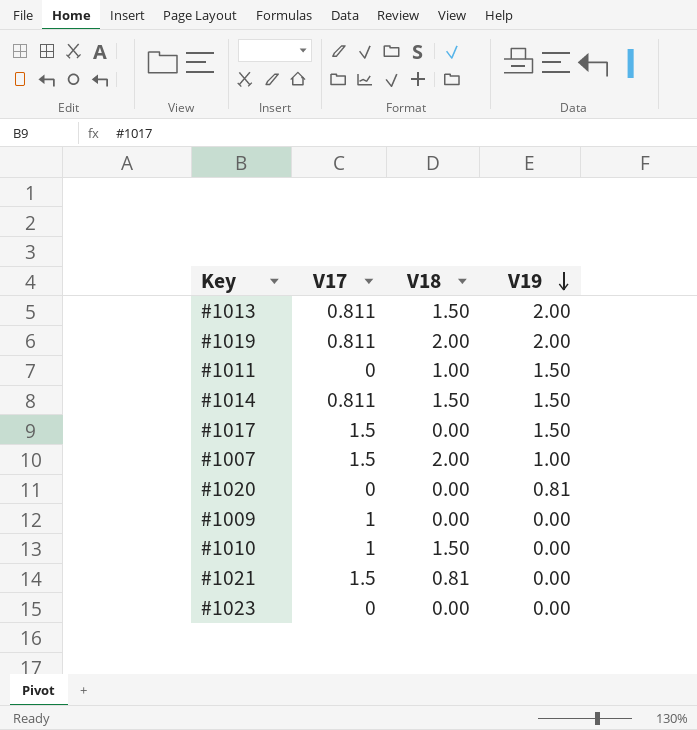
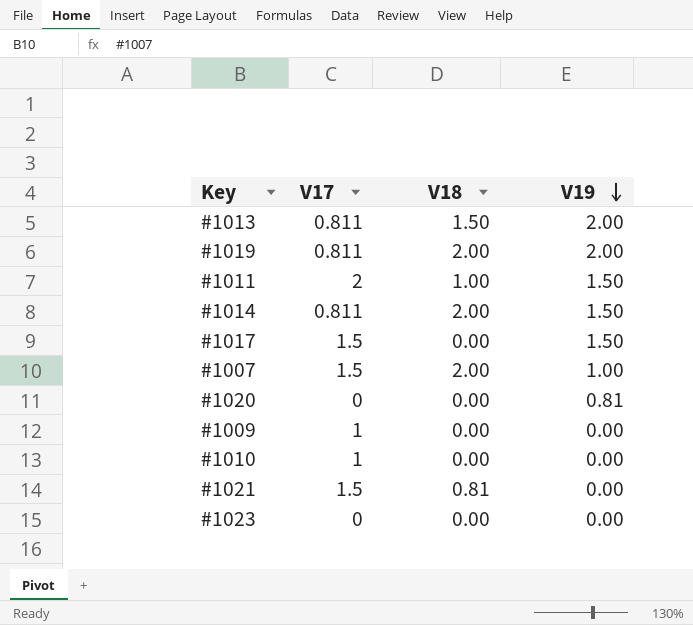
#1011 | V17: 0 -> 2
#1014 | V18: 1.50 -> 2.00
#1010 | V18: 1.50 -> 0.00

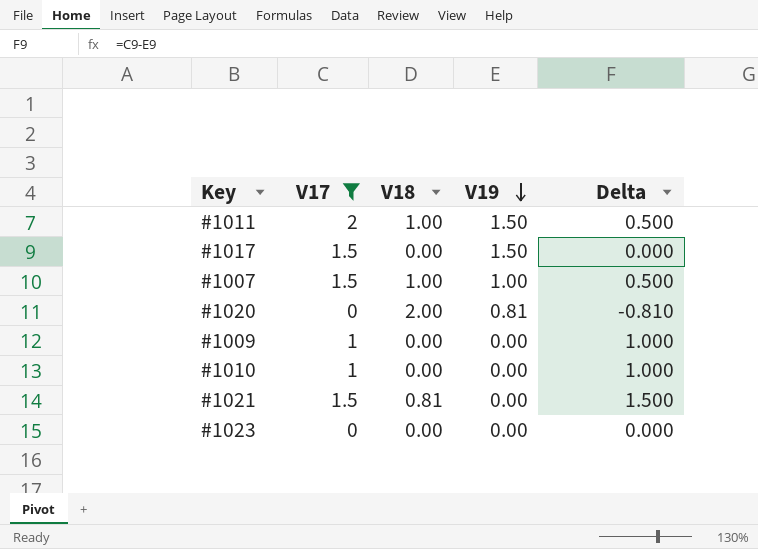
filter: none -> V17 != 0.811
column Delta | formula: none -> [V17] - [V19]
#1007 | V18: 2.00 -> 1.00
#1020 | V18: 0.00 -> 2.00

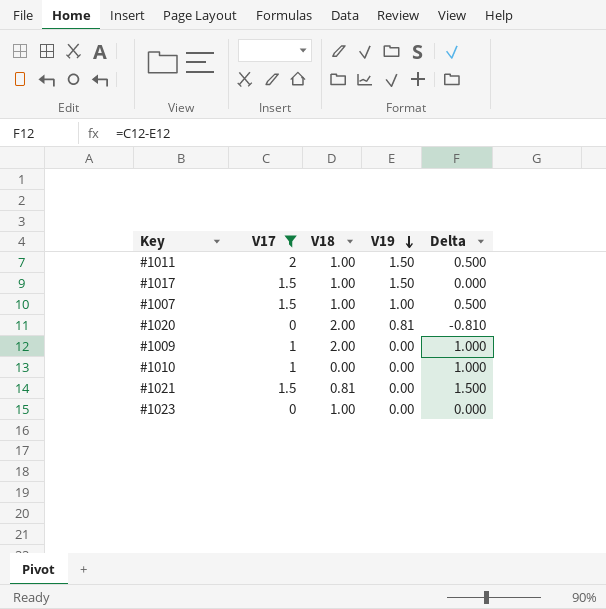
#1017 | V18: 0.00 -> 1.00
#1009 | V18: 0.00 -> 2.00
#1023 | V18: 0.00 -> 1.00

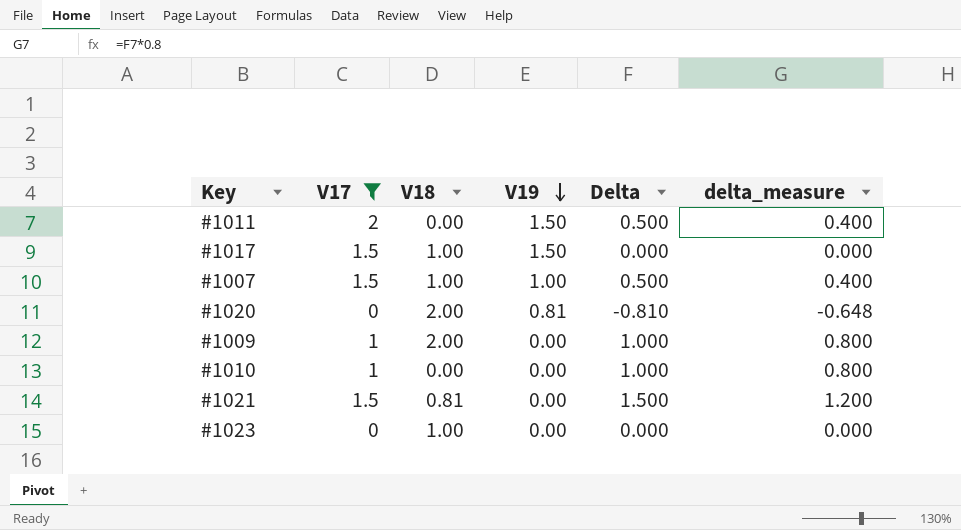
column delta_measure | formula: none -> [Delta] * 0.8
#1011 | V18: 1.00 -> 0.00

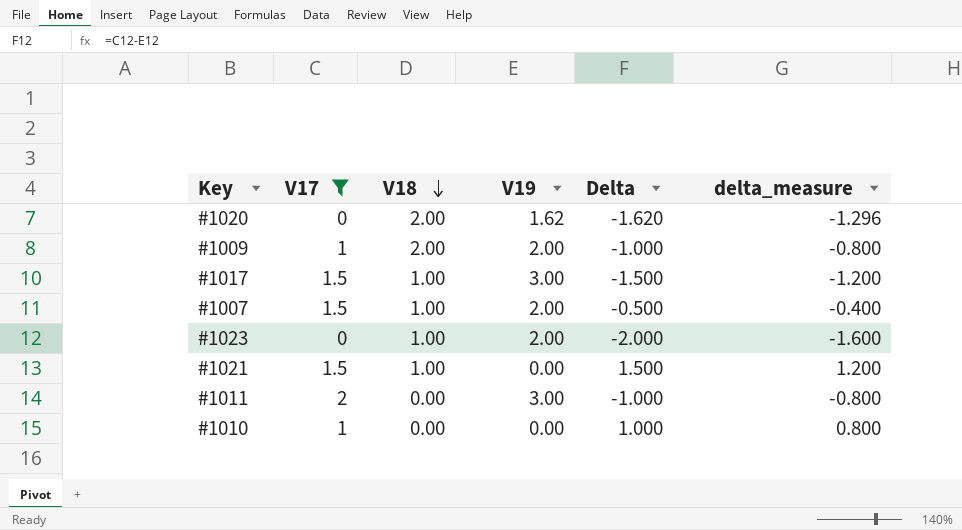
row order: V19 descending -> V18 descending
#1020 | V19: 0.81 -> 1.62
#1020 | Delta: -0.810 -> -1.620
#1020 | delta_measure: -0.648 -> -1.296
#1009 | V19: 0.00 -> 2.00
#1009 | Delta: 1.000 -> -1.000
#1009 | delta_measure: 0.800 -> -0.800
#1017 | V19: 1.50 -> 3.00
#1017 | Delta: 0.000 -> -1.500
#1017 | delta_measure: 0.000 -> -1.200
#1007 | V19: 1.00 -> 2.00
#1007 | Delta: 0.500 -> -0.500
#1007 | delta_measure: 0.400 -> -0.400
#1023 | V19: 0.00 -> 2.00
#1023 | Delta: 0.000 -> -2.000
#1023 | delta_measure: 0.000 -> -1.600
#1021 | V18: 0.81 -> 1.00
#1011 | V19: 1.50 -> 3.00
#1011 | Delta: 0.500 -> -1.000
#1011 | delta_measure: 0.400 -> -0.800

